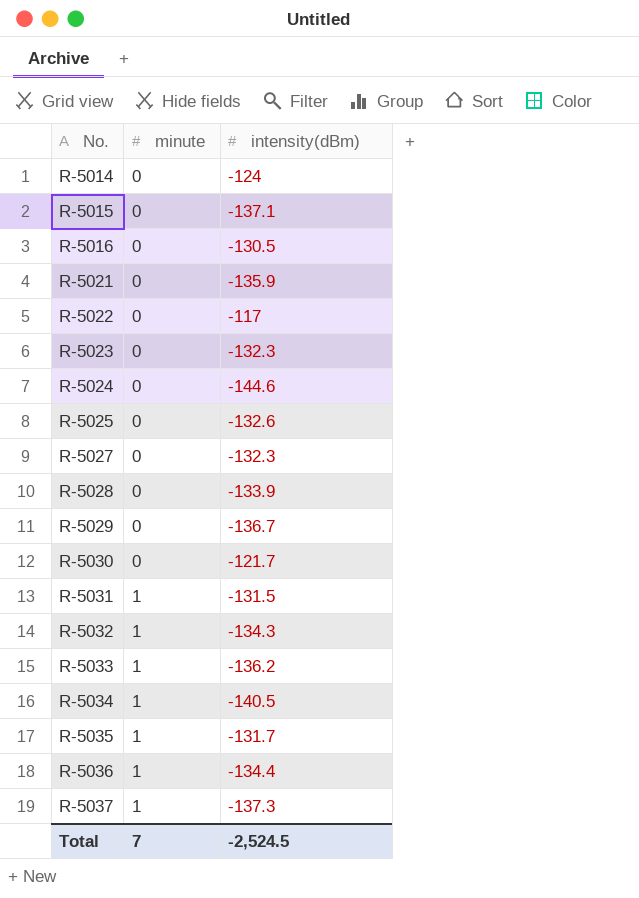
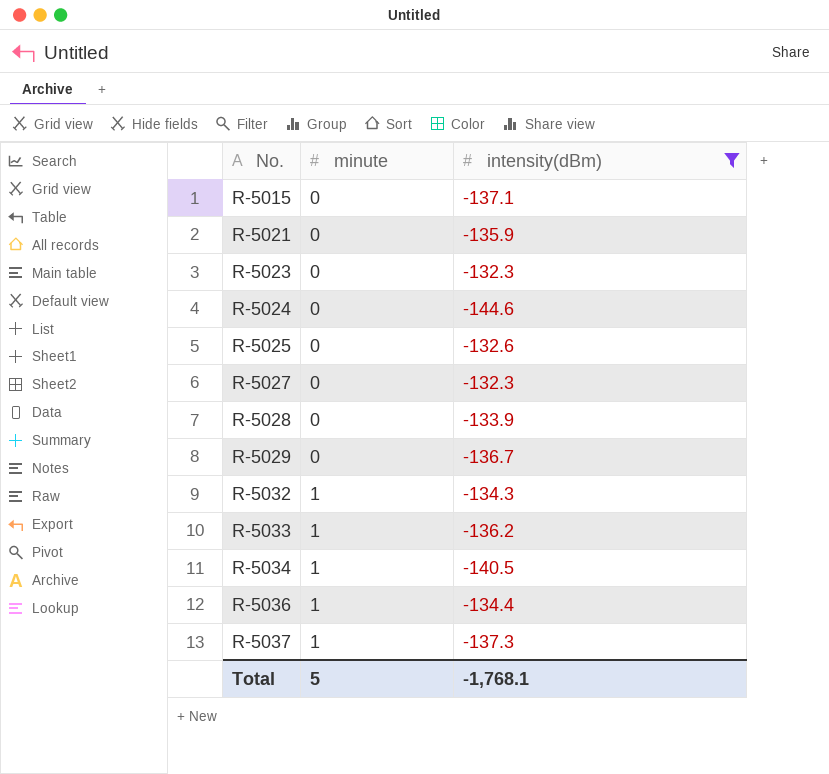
filter: none -> intensity(dBm) <= -132.3
Total | minute: 7 -> 5
Total | intensity(dBm): -2,524.5 -> -1,768.1

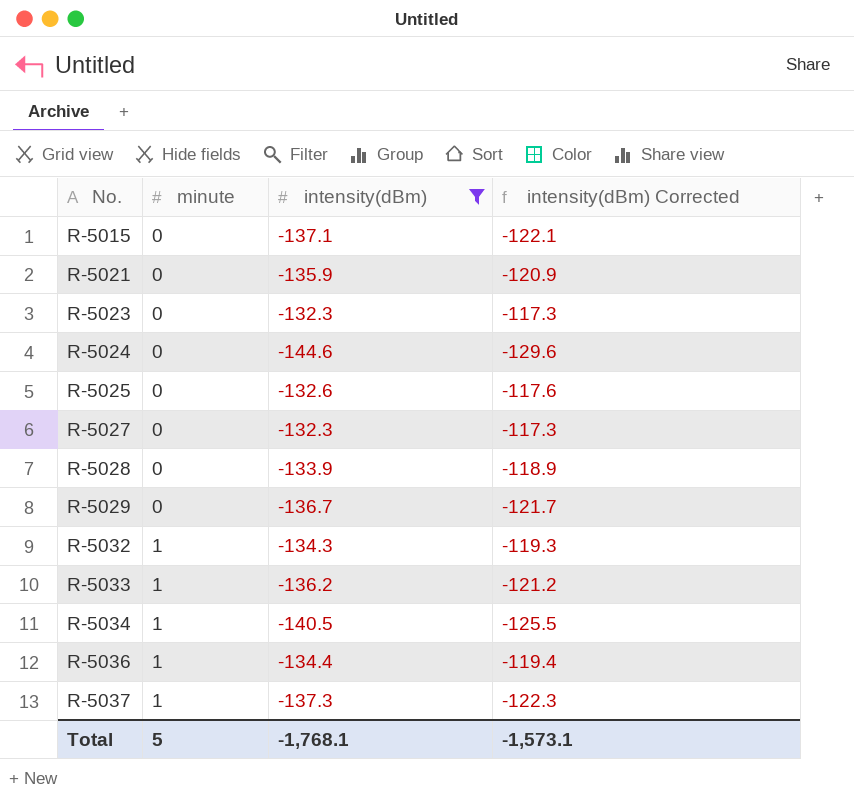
column intensity(dBm) Corrected | formula: none -> [intensity(dBm)] + 15

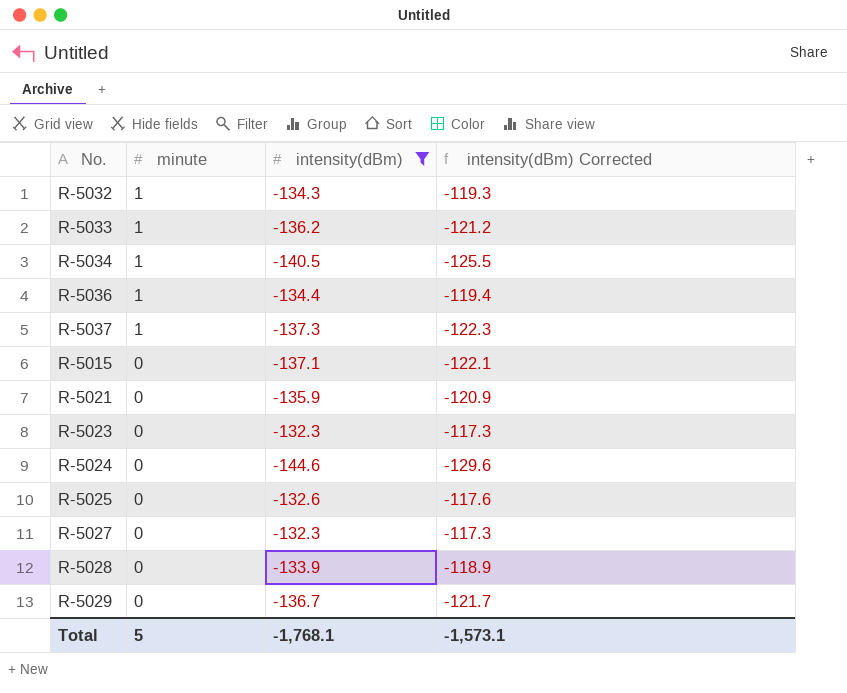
row order: No. ascending -> minute descending

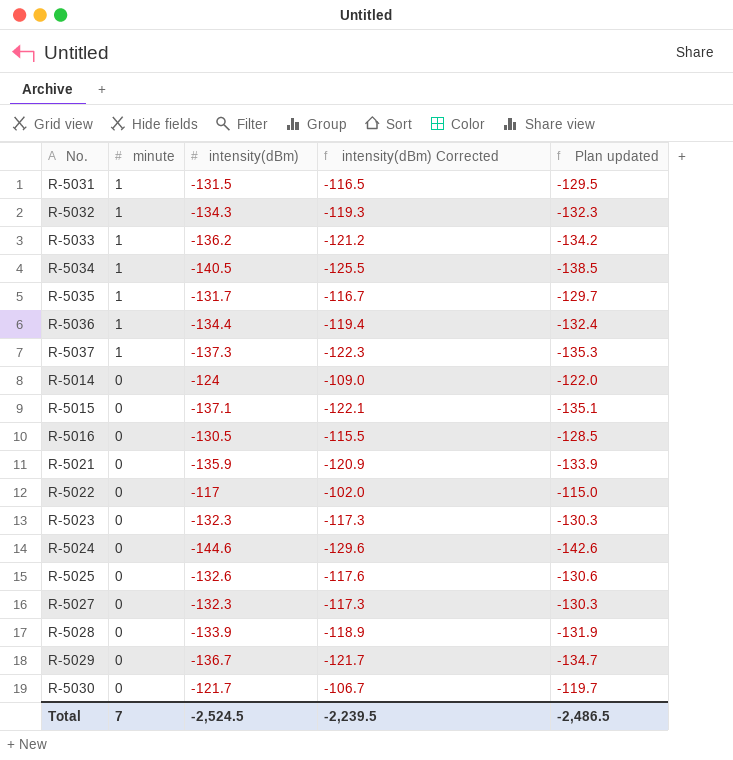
filter: intensity(dBm) <= -132.3 -> none
column Plan updated | formula: none -> [intensity(dBm)] + 2
Total | minute: 5 -> 7
Total | intensity(dBm): -1,768.1 -> -2,524.5
Total | intensity(dBm) Corrected: -1,573.1 -> -2,239.5

